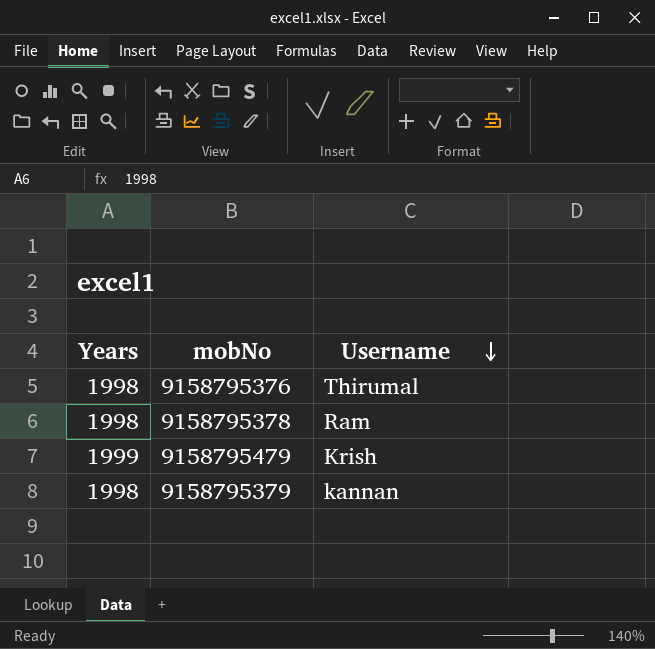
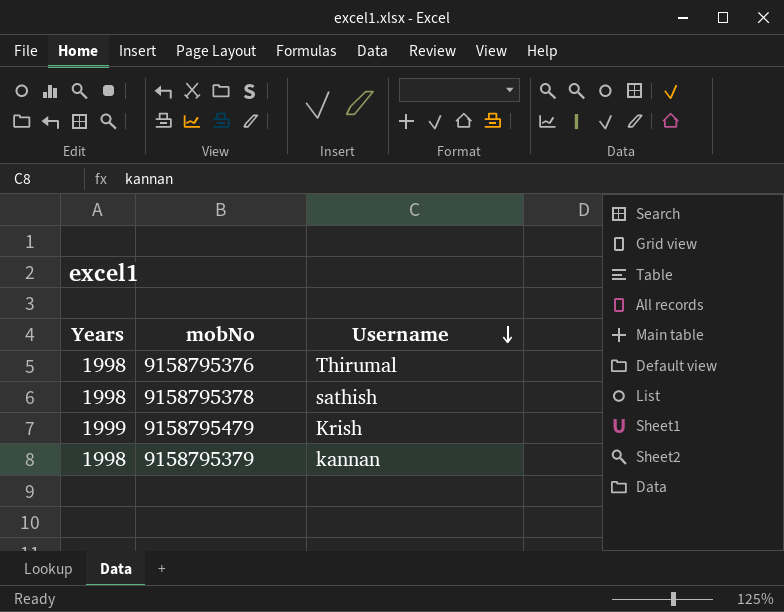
9158795378 | Username: Ram -> sathish

